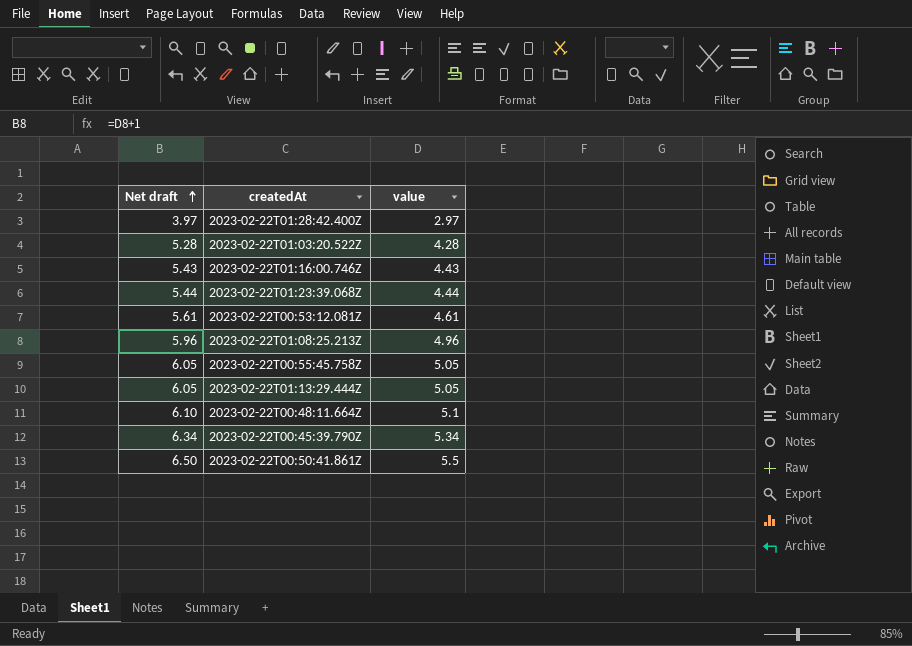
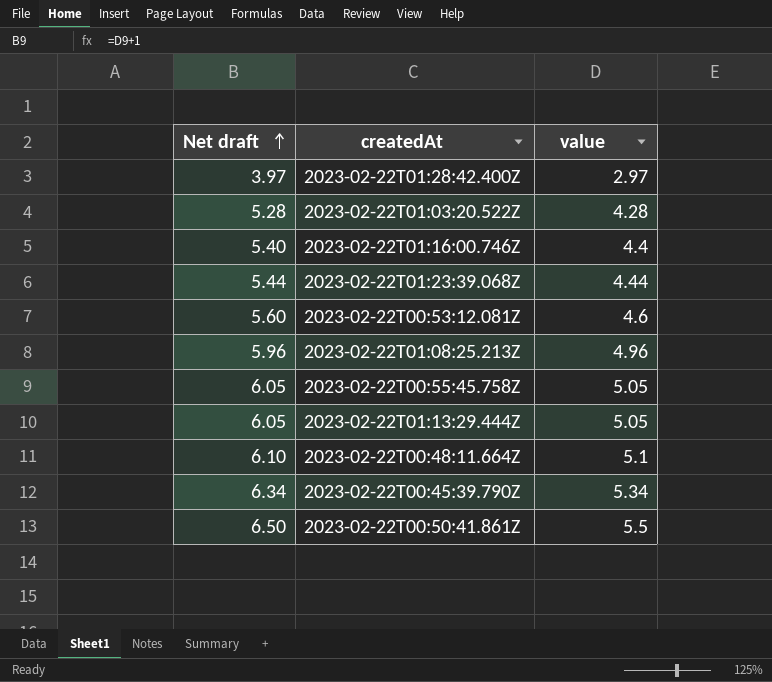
2023-02-22T01:16:00.746Z | Net draft: 5.43 -> 5.40
2023-02-22T01:16:00.746Z | value: 4.43 -> 4.4
2023-02-22T00:53:12.081Z | Net draft: 5.61 -> 5.60
2023-02-22T00:53:12.081Z | value: 4.61 -> 4.6

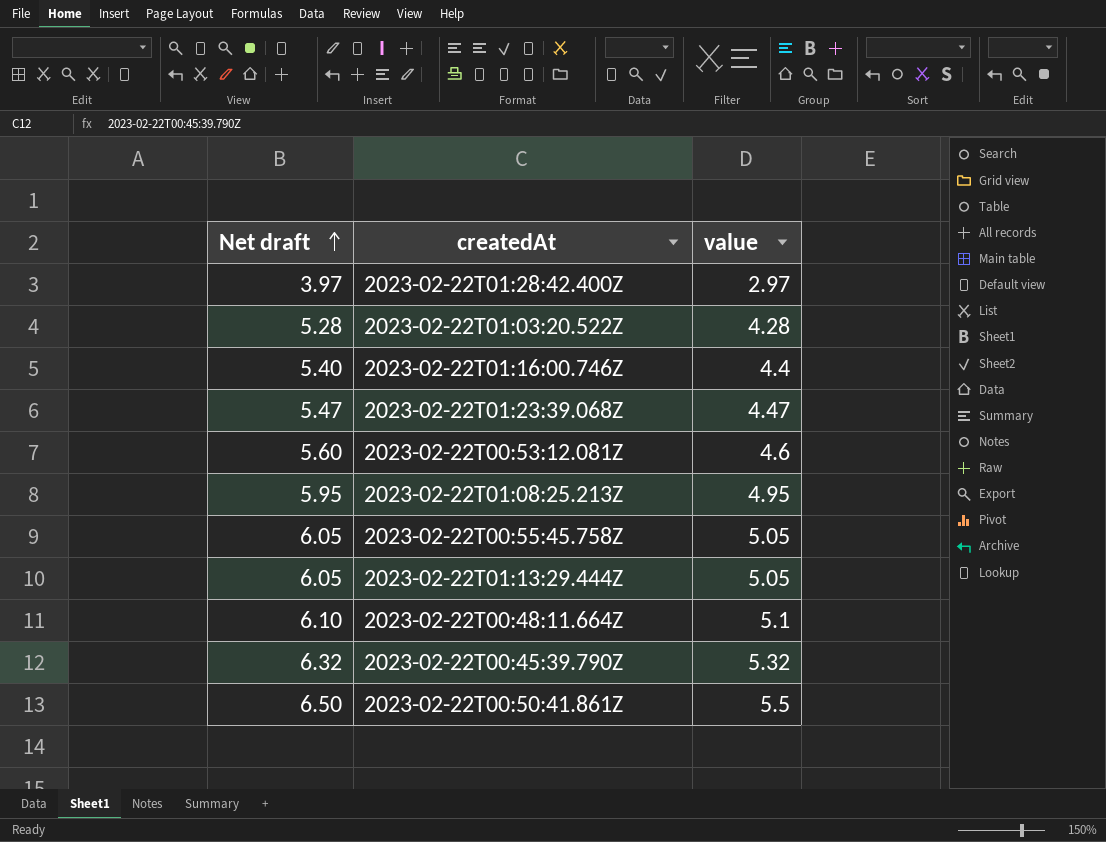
2023-02-22T01:23:39.068Z | Net draft: 5.44 -> 5.47
2023-02-22T01:23:39.068Z | value: 4.44 -> 4.47
2023-02-22T01:08:25.213Z | Net draft: 5.96 -> 5.95
2023-02-22T01:08:25.213Z | value: 4.96 -> 4.95
2023-02-22T00:45:39.790Z | Net draft: 6.34 -> 6.32
2023-02-22T00:45:39.790Z | value: 5.34 -> 5.32

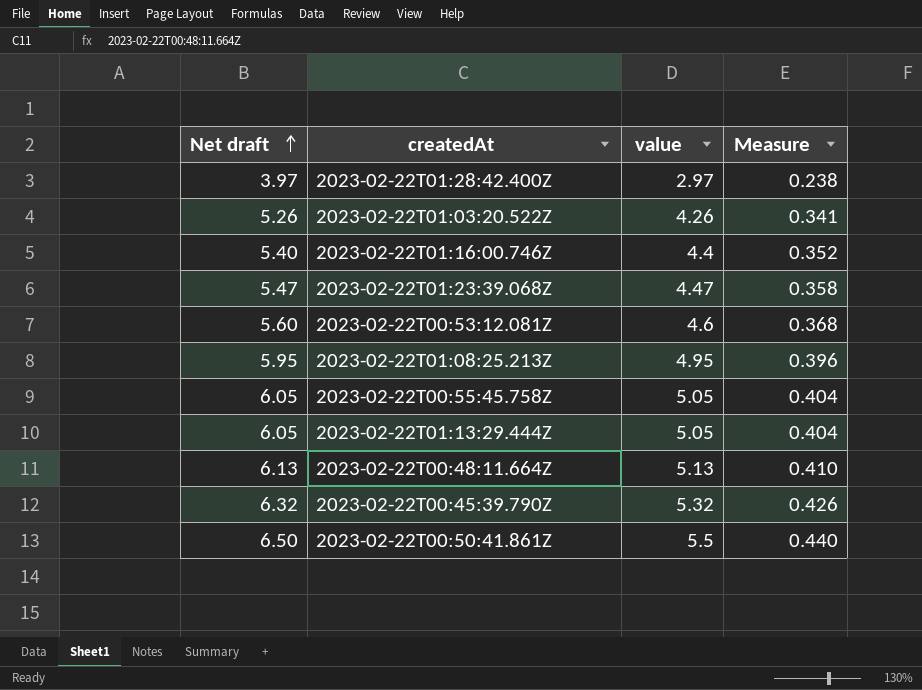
column Measure | formula: none -> [value] * 0.08
2023-02-22T01:03:20.522Z | Net draft: 5.28 -> 5.26
2023-02-22T01:03:20.522Z | value: 4.28 -> 4.26
2023-02-22T00:48:11.664Z | Net draft: 6.10 -> 6.13
2023-02-22T00:48:11.664Z | value: 5.1 -> 5.13

